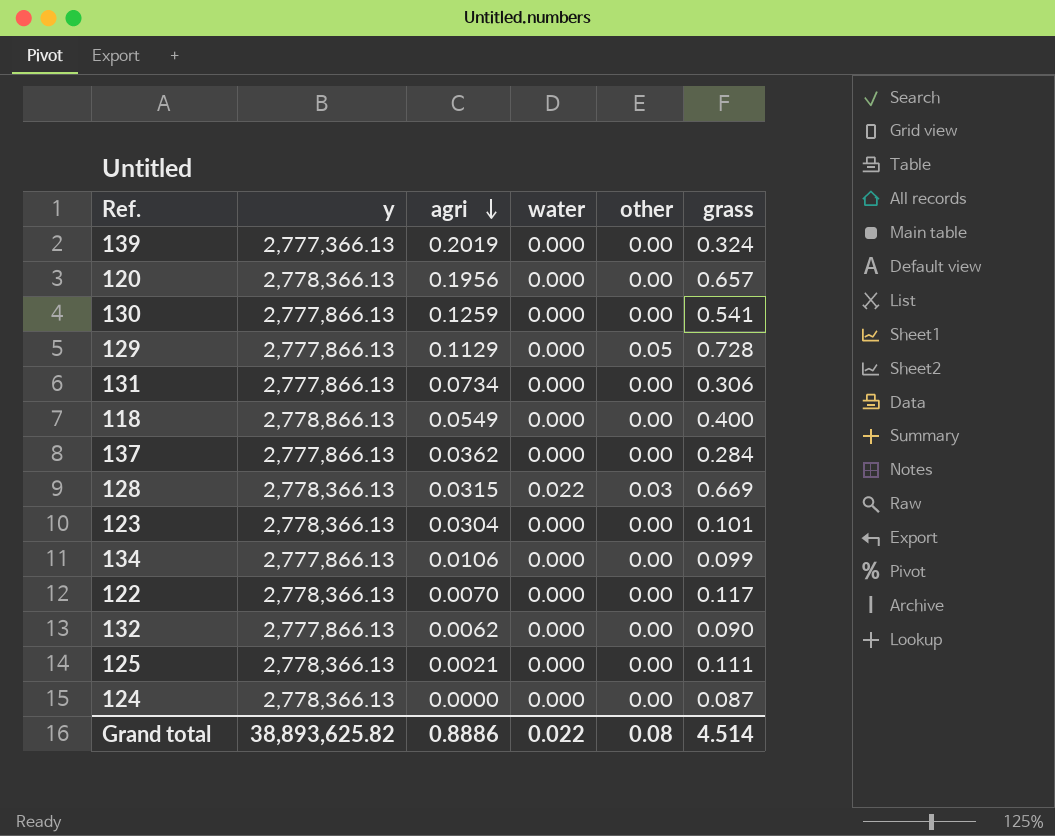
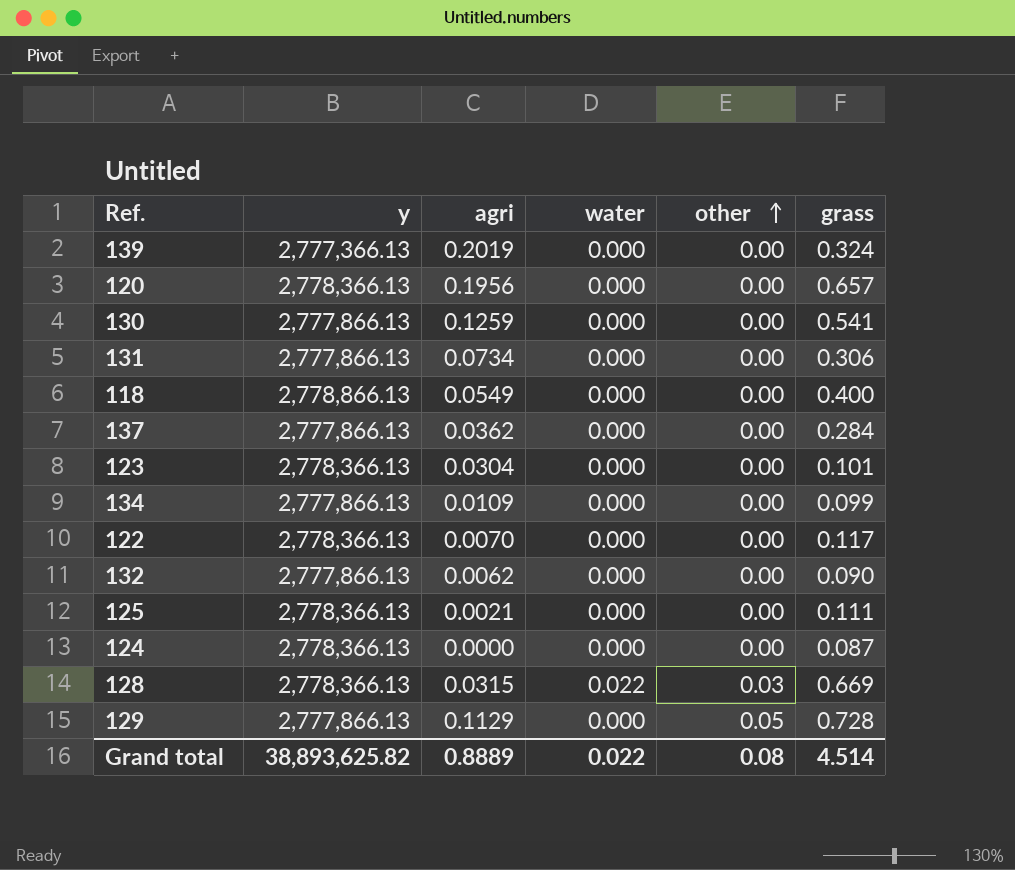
row order: agri descending -> other ascending
134 | agri: 0.0106 -> 0.0109
Grand total | agri: 0.8886 -> 0.8889

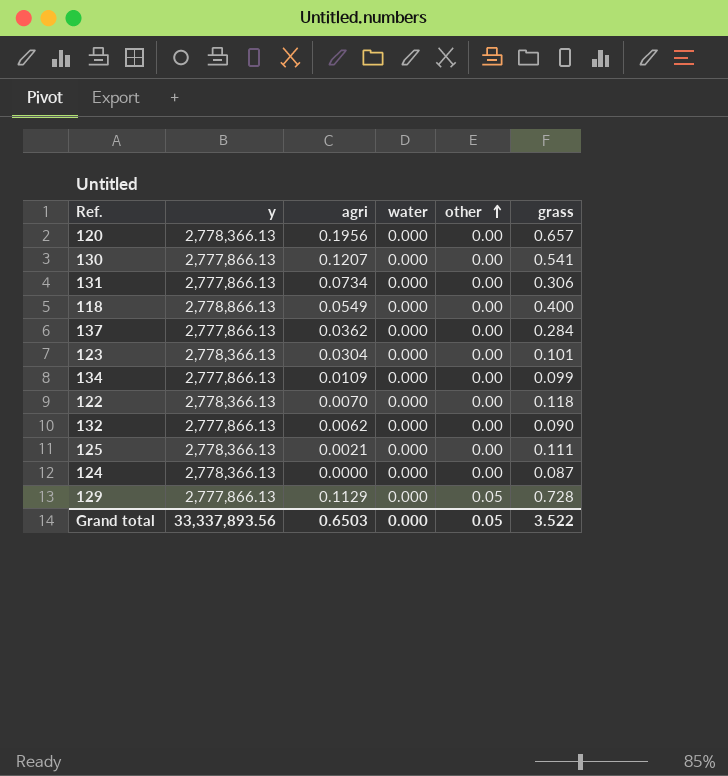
row 139: 2,777,366.13 | 0.2019 | 0.000 | 0.00 | 0.324 -> none
row 128: 2,778,366.13 | 0.0315 | 0.022 | 0.03 | 0.669 -> none
130 | agri: 0.1259 -> 0.1207
122 | grass: 0.117 -> 0.118
Grand total | y: 38,893,625.82 -> 33,337,893.56
Grand total | agri: 0.8889 -> 0.6503
Grand total | water: 0.022 -> 0.000
Grand total | other: 0.08 -> 0.05
Grand total | grass: 4.514 -> 3.522

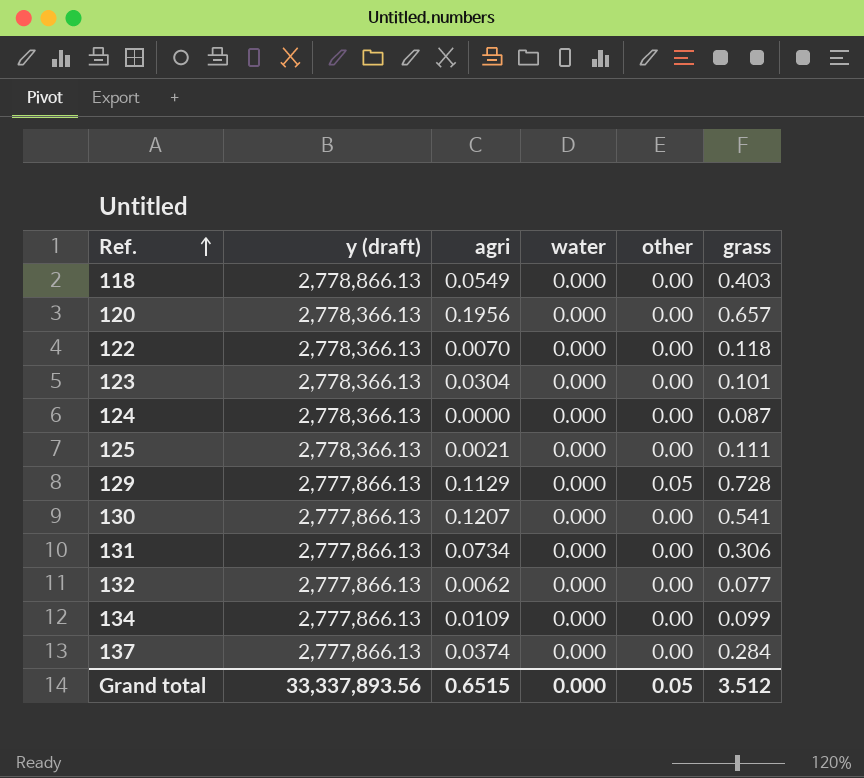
row order: other ascending -> Ref. ascending
column name: y -> y (draft)
118 | grass: 0.400 -> 0.403
132 | grass: 0.090 -> 0.077
137 | agri: 0.0362 -> 0.0374
Grand total | agri: 0.6503 -> 0.6515
Grand total | grass: 3.522 -> 3.512

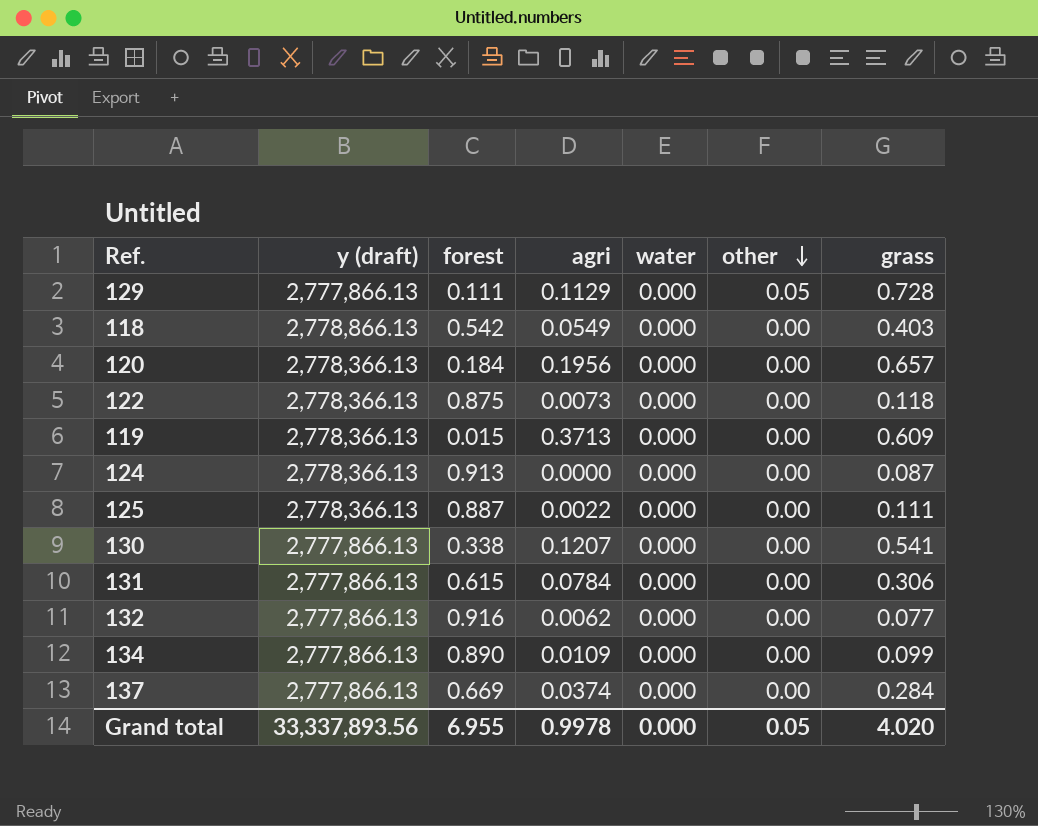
row order: Ref. ascending -> other descending
column forest | position: none -> 3
row 123: 2,778,366.13 | 0.0304 | 0.000 | 0.00 | 0.101 -> none
122 | agri: 0.0070 -> 0.0073
row 119: none -> 2,778,366.13 | 0.015 | 0.3713 | 0.000 | 0.00 | 0.609
125 | agri: 0.0021 -> 0.0022
131 | agri: 0.0734 -> 0.0784
Grand total | agri: 0.6515 -> 0.9978
Grand total | grass: 3.512 -> 4.020

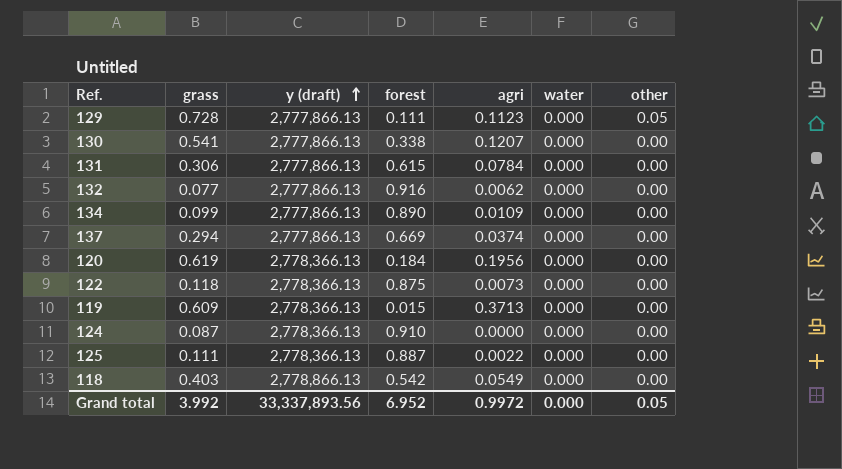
row order: other descending -> y (draft) ascending
column grass | position: 7 -> 2
129 | agri: 0.1129 -> 0.1123
137 | grass: 0.284 -> 0.294
120 | grass: 0.657 -> 0.619
124 | forest: 0.913 -> 0.910
Grand total | grass: 4.020 -> 3.992
Grand total | forest: 6.955 -> 6.952
Grand total | agri: 0.9978 -> 0.9972

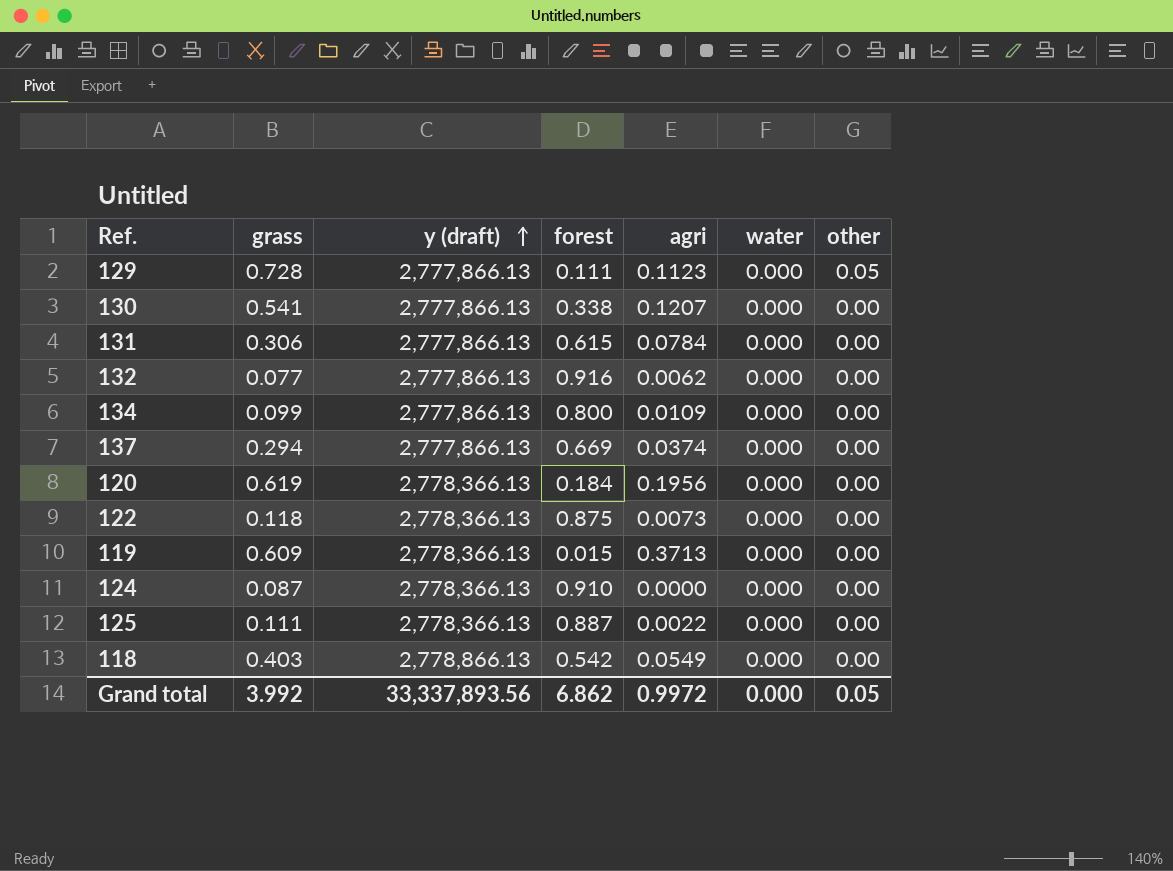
134 | forest: 0.890 -> 0.800
Grand total | forest: 6.952 -> 6.862

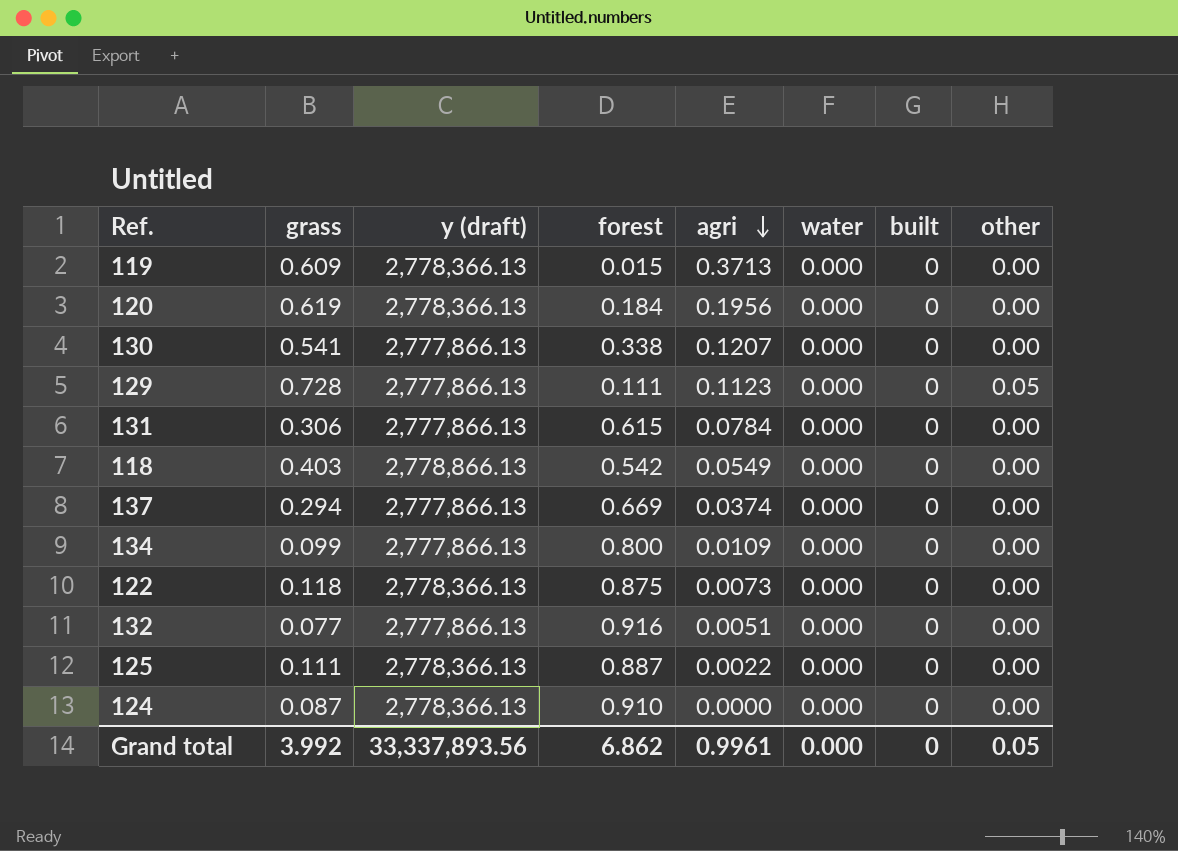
row order: y (draft) ascending -> agri descending
column built | position: none -> 7
132 | agri: 0.0062 -> 0.0051
Grand total | agri: 0.9972 -> 0.9961

